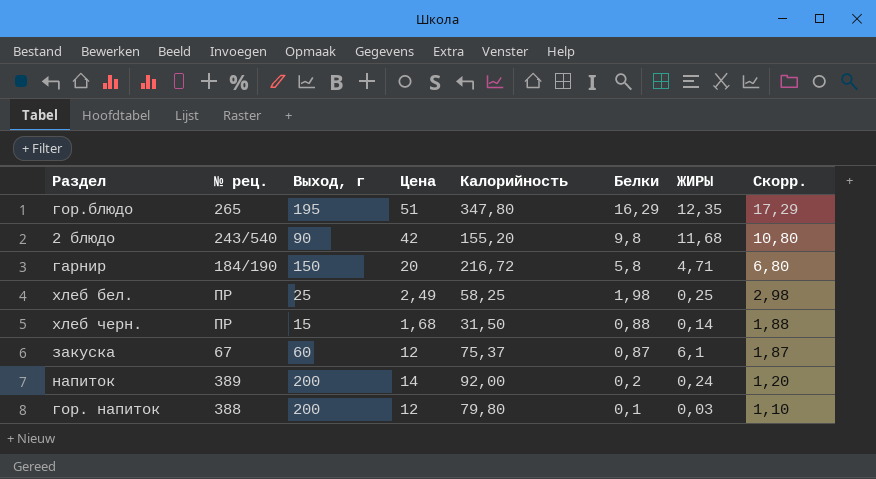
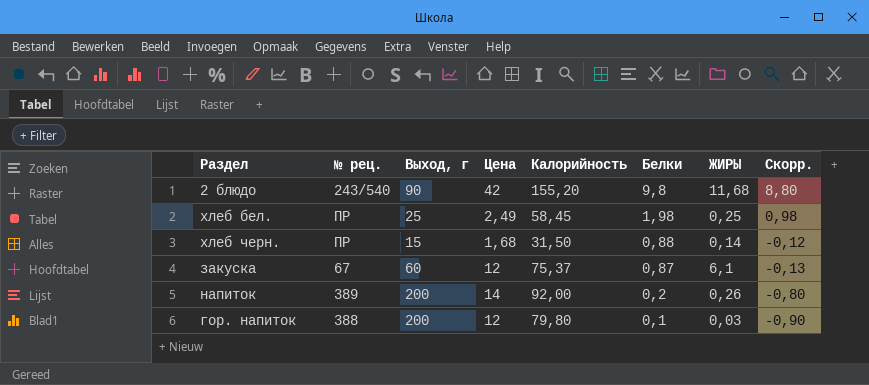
column Скорр. | formula: [Белки] + 1 -> [Белки] - 1
row гор.блюдо: 265 | 195 | 51 | 347,80 | 16,29 | 12,35 | 17,29 -> none
row гарнир: 184/190 | 150 | 20 | 216,72 | 5,8 | 4,71 | 6,80 -> none
хлеб бел. | Калорийность: 58,25 -> 58,45
напиток | ЖИРЫ: 0,24 -> 0,26

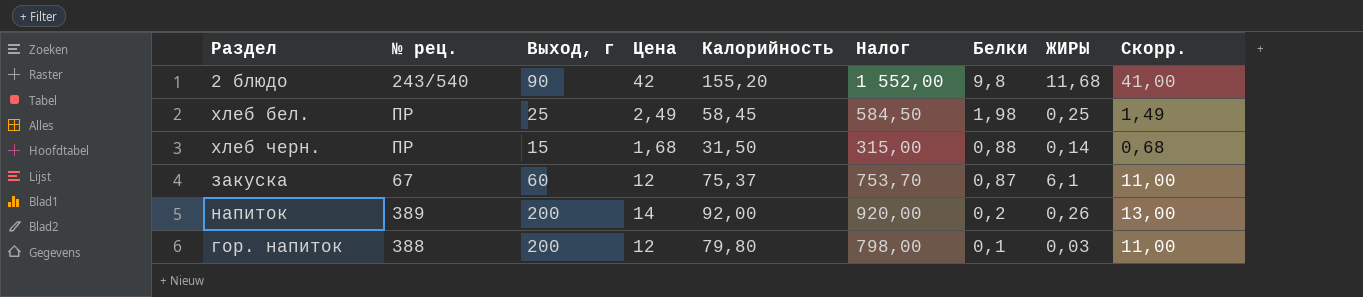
column Налог | formula: none -> [Калорийность] * 10
column Скорр. | formula: [Белки] - 1 -> [Цена] - 1

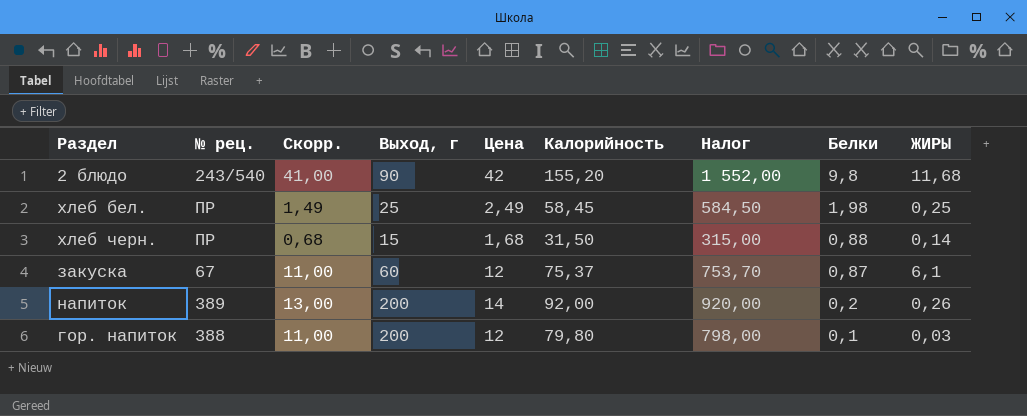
column Скорр. | position: 9 -> 3

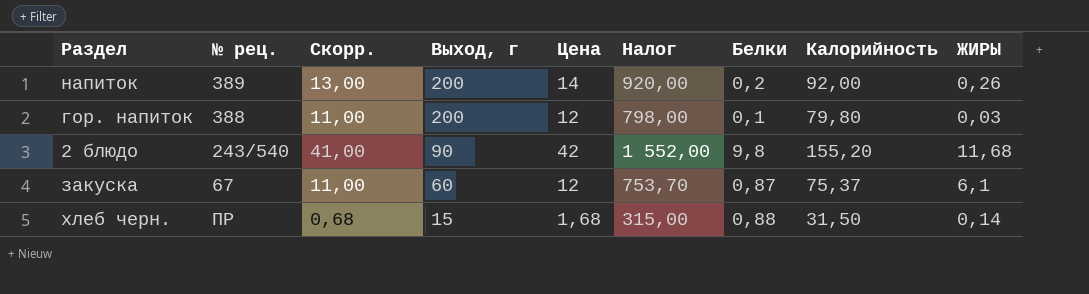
row order: Белки descending -> Выход, г descending
column Калорийность | position: 6 -> 8
row хлеб бел.: ПР | 1,49 | 25 | 2,49 | 58,45 | 584,50 | 1,98 | 0,25 -> none

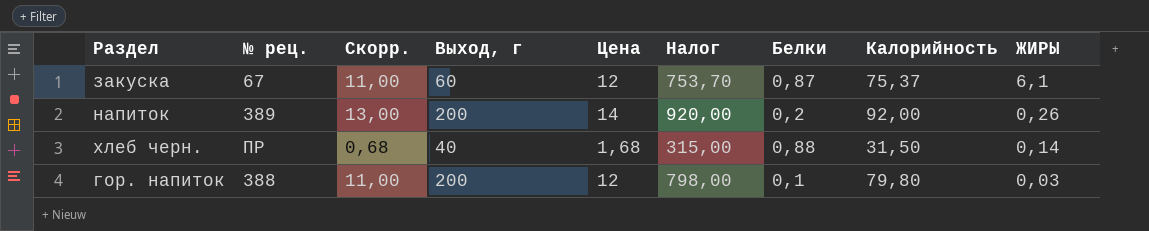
row order: Выход, г descending -> ЖИРЫ descending
row 2 блюдо: 243/540 | 41,00 | 90 | 42 | 1 552,00 | 9,8 | 155,20 | 11,68 -> none
хлеб черн. | Выход, г: 15 -> 40

